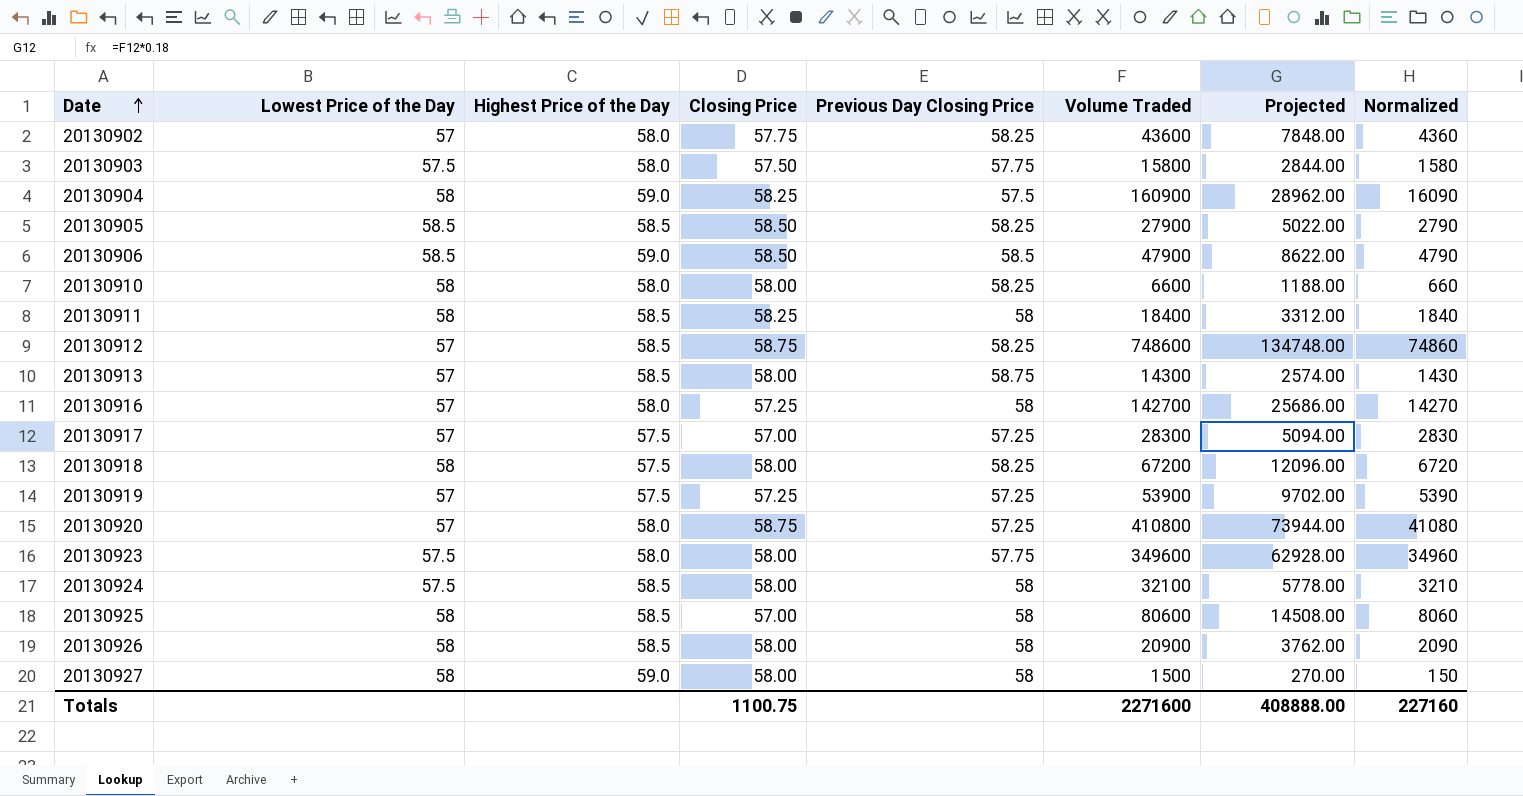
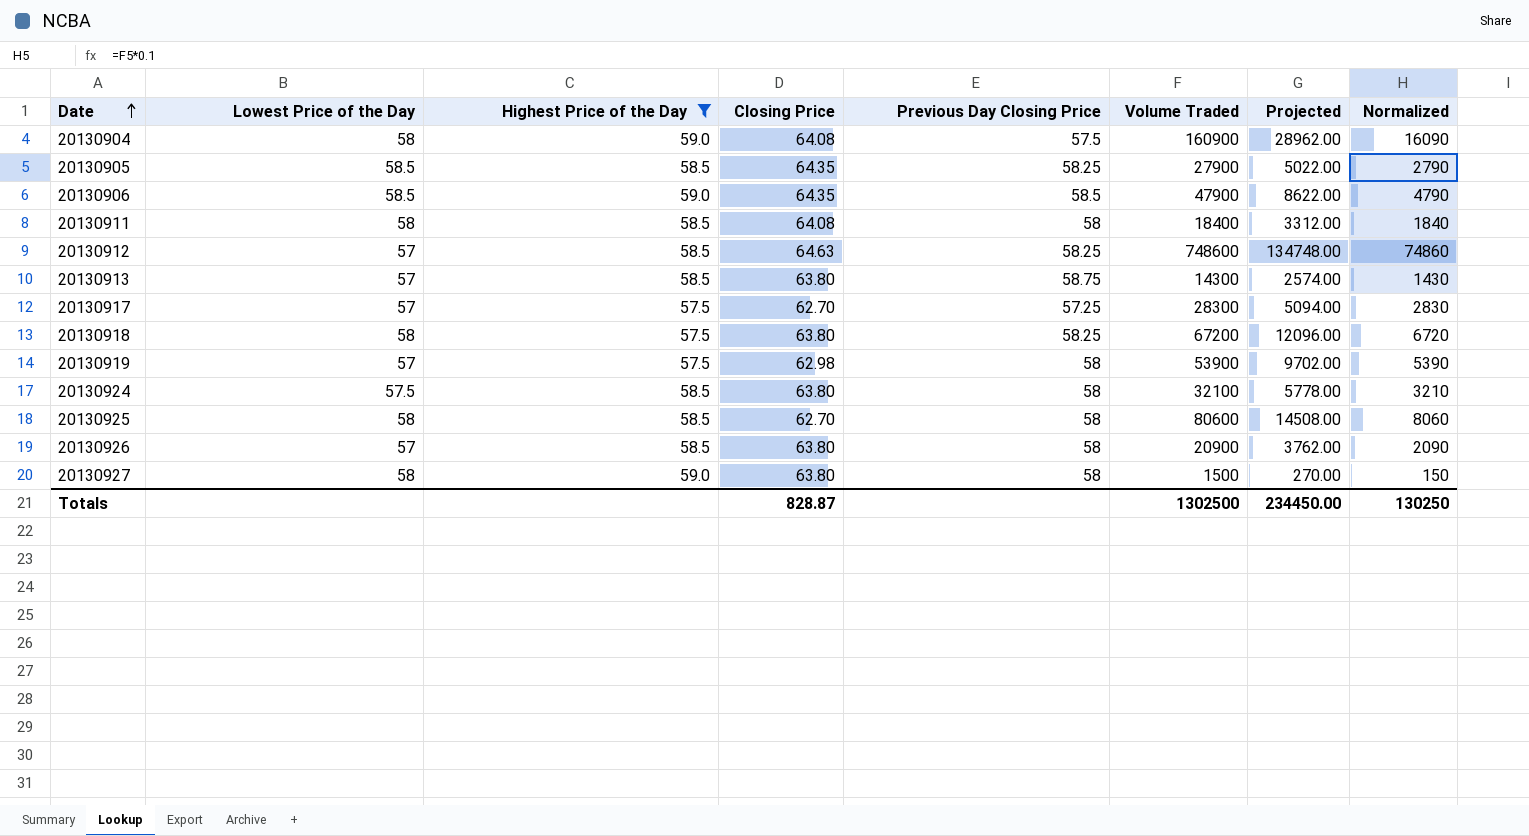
filter: none -> Highest Price of the Day != 58.0
20130904 | Closing Price: 58.25 -> 64.08
20130905 | Closing Price: 58.50 -> 64.35
20130906 | Closing Price: 58.50 -> 64.35
20130911 | Closing Price: 58.25 -> 64.08
20130912 | Closing Price: 58.75 -> 64.63
20130913 | Closing Price: 58.00 -> 63.80
20130917 | Closing Price: 57.00 -> 62.70
20130918 | Closing Price: 58.00 -> 63.80
20130919 | Closing Price: 57.25 -> 62.98
20130919 | Previous Day Closing Price: 57.25 -> 58
20130924 | Closing Price: 58.00 -> 63.80
20130925 | Closing Price: 57.00 -> 62.70
20130926 | Lowest Price of the Day: 58 -> 57
20130926 | Closing Price: 58.00 -> 63.80
20130927 | Closing Price: 58.00 -> 63.80
Totals | Closing Price: 1100.75 -> 828.87
Totals | Volume Traded: 2271600 -> 1302500
Totals | Projected: 408888.00 -> 234450.00
Totals | Normalized: 227160 -> 130250

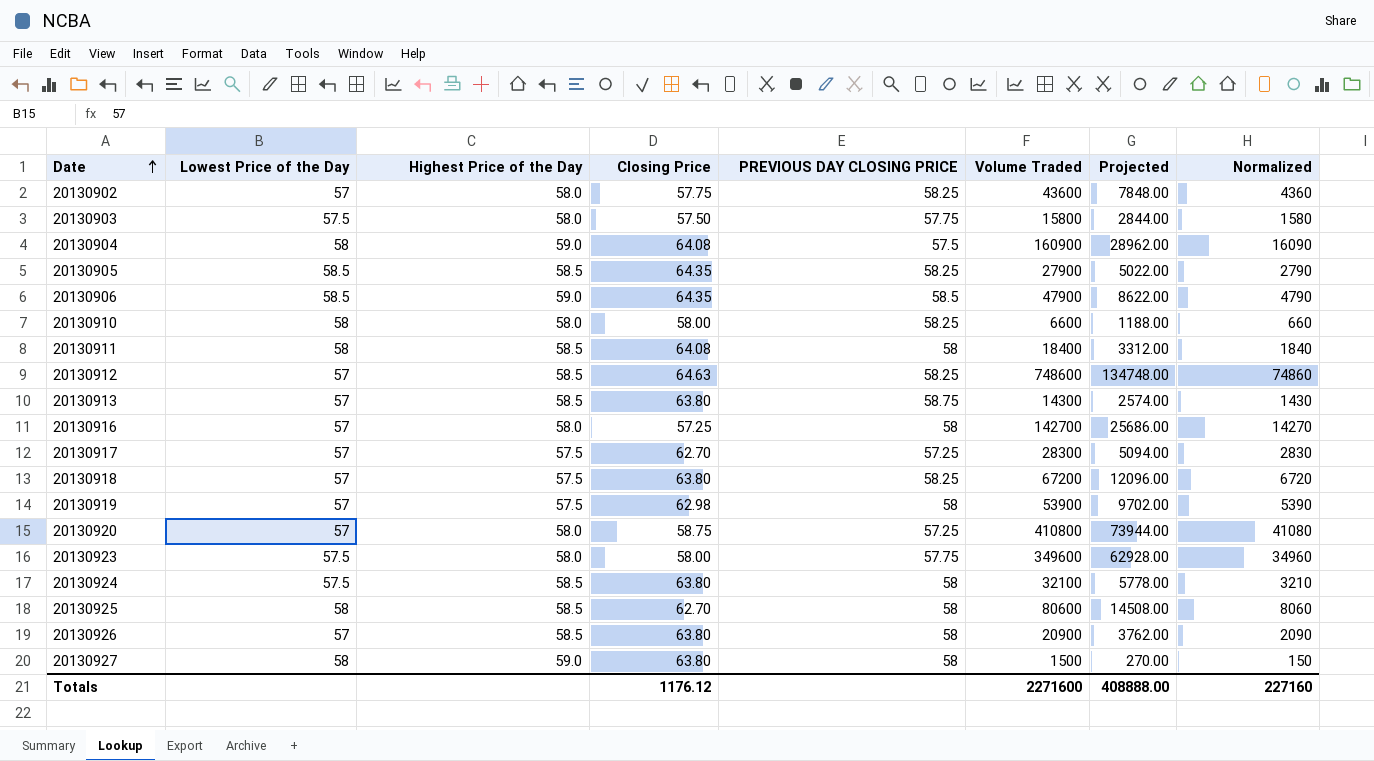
filter: Highest Price of the Day != 58.0 -> none
column name: Previous Day Closing Price -> PREVIOUS DAY CLOSING PRICE
20130918 | Lowest Price of the Day: 58 -> 57
Totals | Closing Price: 828.87 -> 1176.12
Totals | Volume Traded: 1302500 -> 2271600
Totals | Projected: 234450.00 -> 408888.00
Totals | Normalized: 130250 -> 227160

